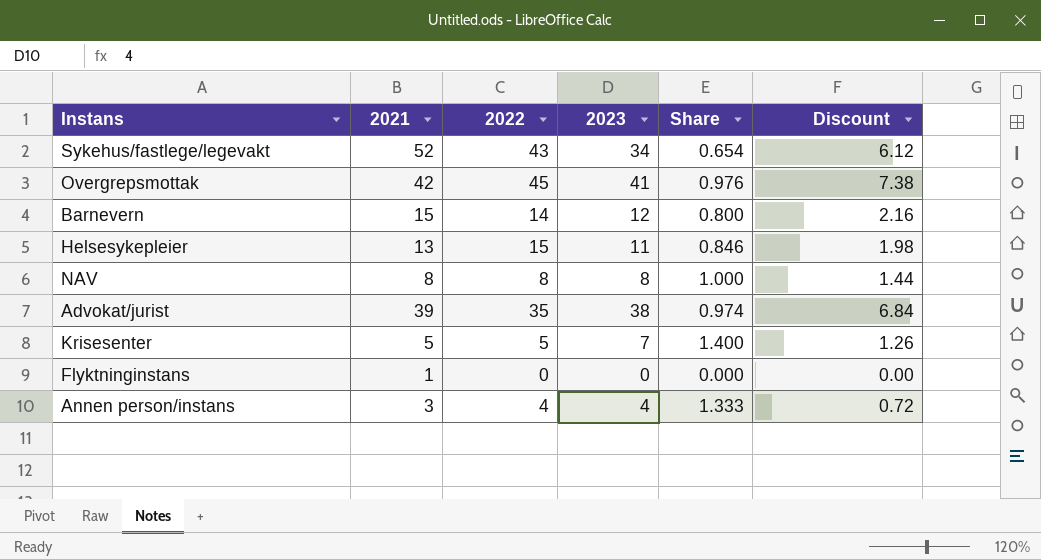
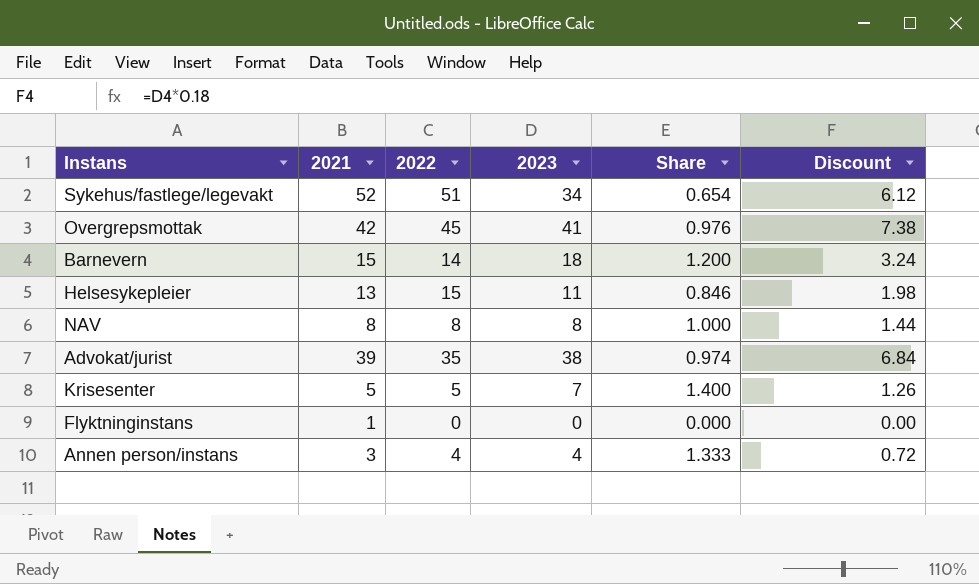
Sykehus/fastlege/legevakt | 2022: 43 -> 51
Barnevern | 2023: 12 -> 18
Barnevern | Share: 0.800 -> 1.200
Barnevern | Discount: 2.16 -> 3.24

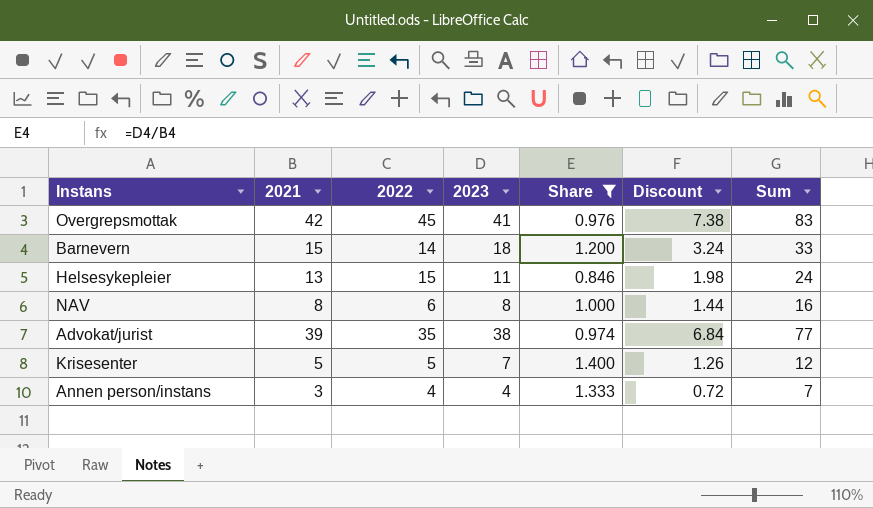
filter: none -> Share >= 0.846
column Sum | formula: none -> [2021] + [2023]
NAV | 2022: 8 -> 6

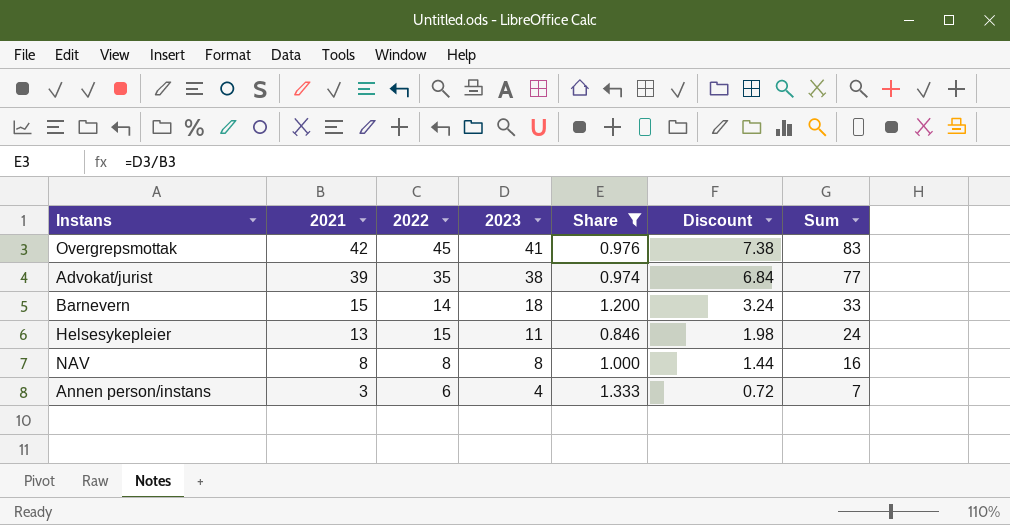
row order: none -> 2021 descending
row Krisesenter: 5 | 5 | 7 | 1.400 | 1.26 | 12 -> none
NAV | 2022: 6 -> 8
Annen person/instans | 2022: 4 -> 6

